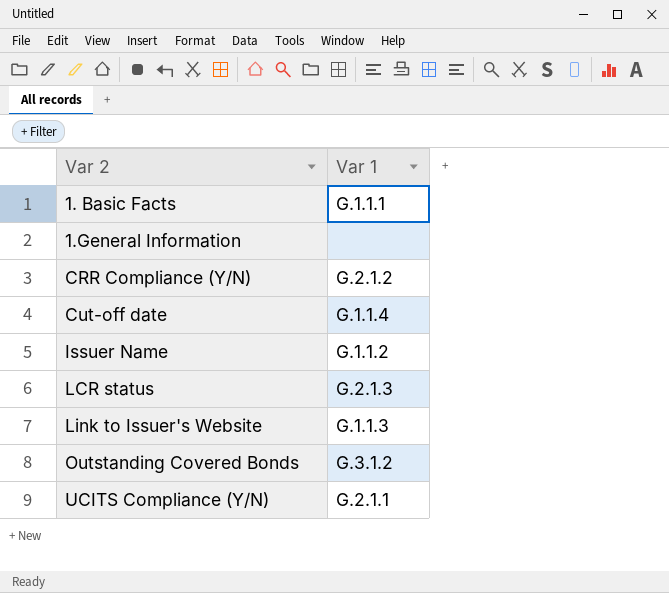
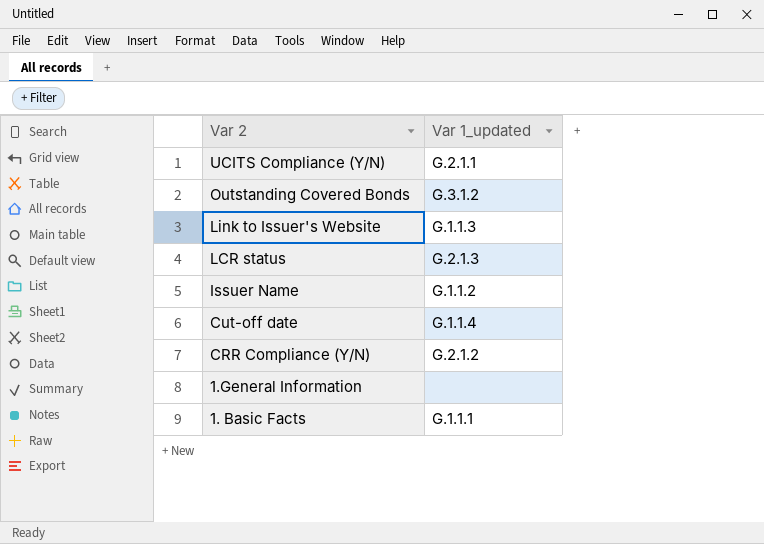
row order: Var 2 ascending -> Var 2 descending
column name: Var 1 -> Var 1_updated

